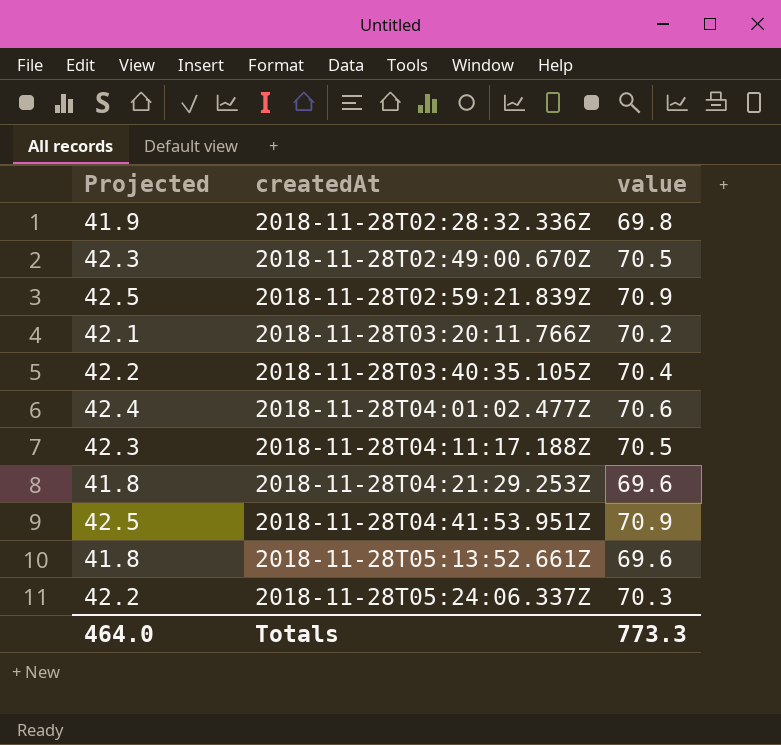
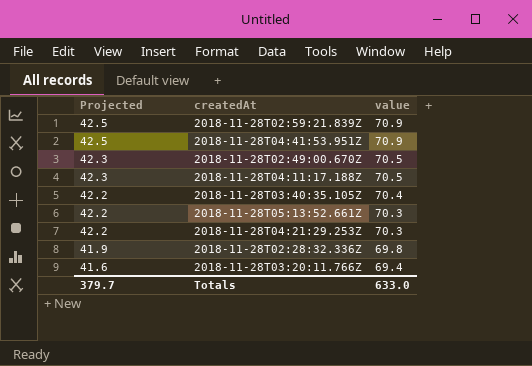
row order: createdAt ascending -> Projected descending
row 2018-11-28T04:01:02.477Z: 42.4 | 70.6 -> none
row 2018-11-28T05:24:06.337Z: 42.2 | 70.3 -> none
2018-11-28T05:13:52.661Z | Projected: 41.8 -> 42.2
2018-11-28T05:13:52.661Z | value: 69.6 -> 70.3
2018-11-28T04:21:29.253Z | Projected: 41.8 -> 42.2
2018-11-28T04:21:29.253Z | value: 69.6 -> 70.3
2018-11-28T03:20:11.766Z | Projected: 42.1 -> 41.6
2018-11-28T03:20:11.766Z | value: 70.2 -> 69.4
Totals | Projected: 464.0 -> 379.7
Totals | value: 773.3 -> 633.0

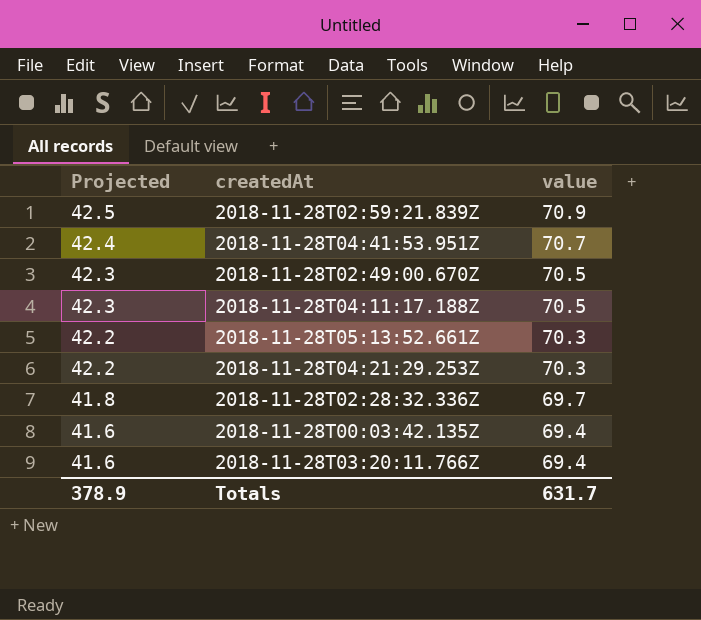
row 2018-11-28T03:40:35.105Z: 42.2 | 70.4 -> none
2018-11-28T04:41:53.951Z | Projected: 42.5 -> 42.4
2018-11-28T04:41:53.951Z | value: 70.9 -> 70.7
2018-11-28T02:28:32.336Z | Projected: 41.9 -> 41.8
2018-11-28T02:28:32.336Z | value: 69.8 -> 69.7
row 2018-11-28T00:03:42.135Z: none -> 41.6 | 69.4
Totals | Projected: 379.7 -> 378.9
Totals | value: 633.0 -> 631.7

